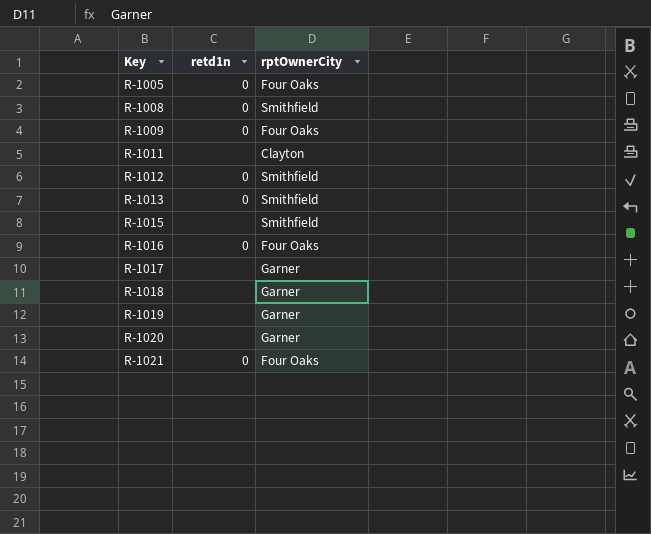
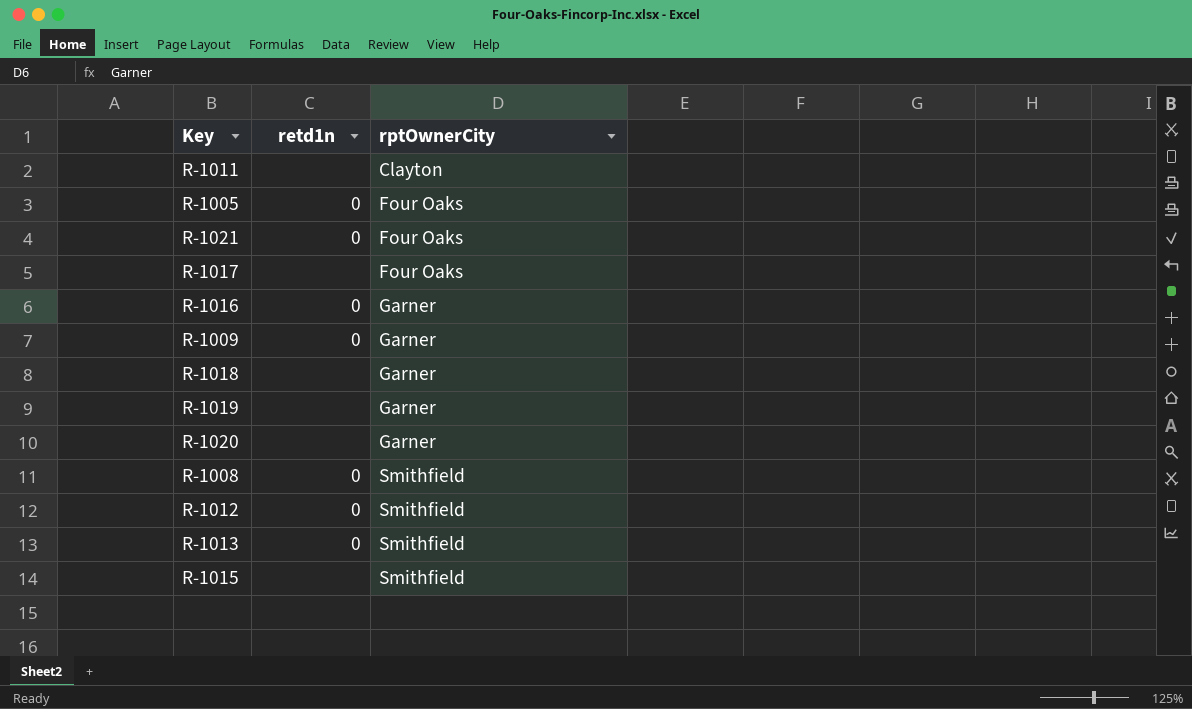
row order: Key ascending -> rptOwnerCity ascending
R-1017 | rptOwnerCity: Garner -> Four Oaks
R-1016 | rptOwnerCity: Four Oaks -> Garner
R-1009 | rptOwnerCity: Four Oaks -> Garner

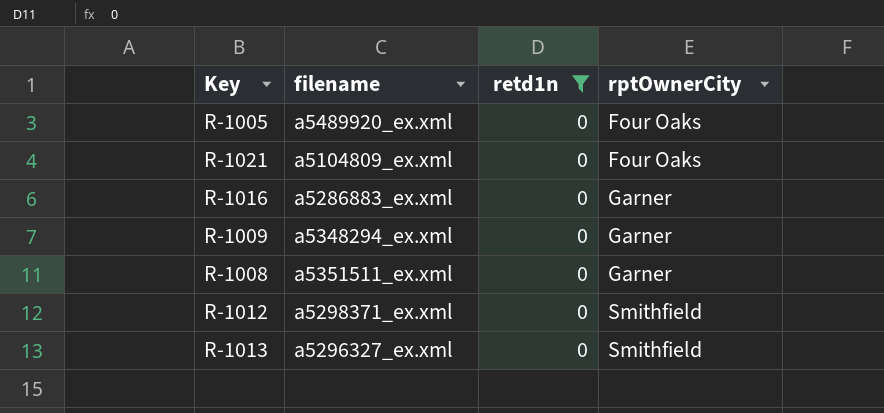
filter: none -> retd1n = 0
column filename | position: none -> 2
R-1008 | rptOwnerCity: Smithfield -> Garner

